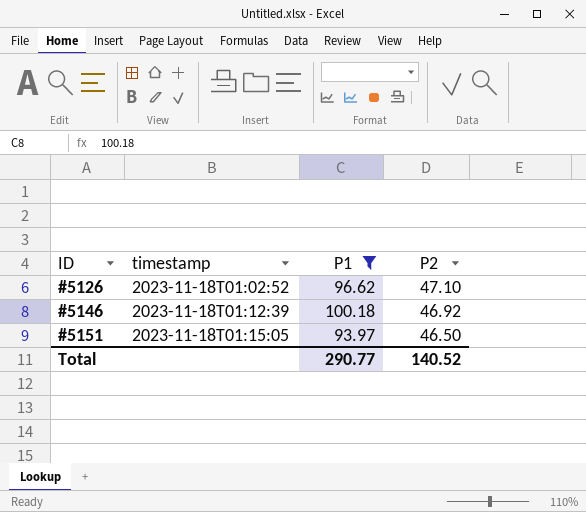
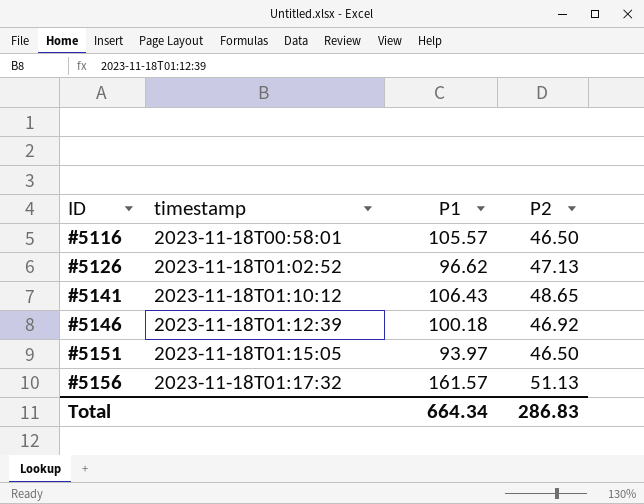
filter: P1 <= 100.18 -> none
#5126 | P2: 47.10 -> 47.13
Total | P1: 290.77 -> 664.34
Total | P2: 140.52 -> 286.83

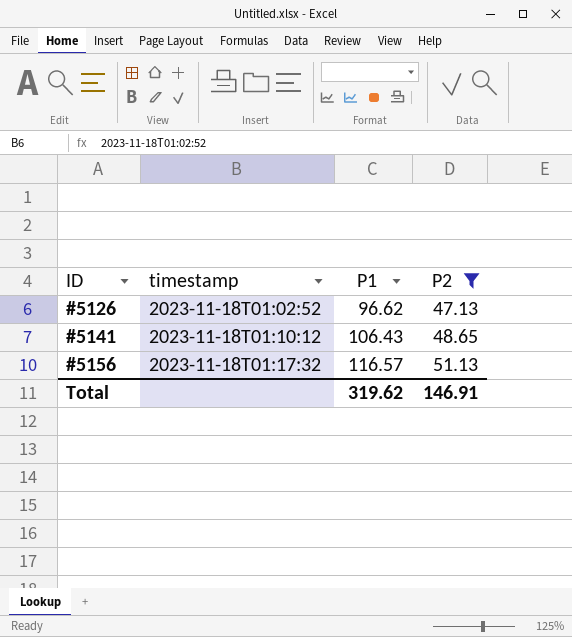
filter: none -> P2 >= 47.13
#5156 | P1: 161.57 -> 116.57
Total | P1: 664.34 -> 319.62
Total | P2: 286.83 -> 146.91

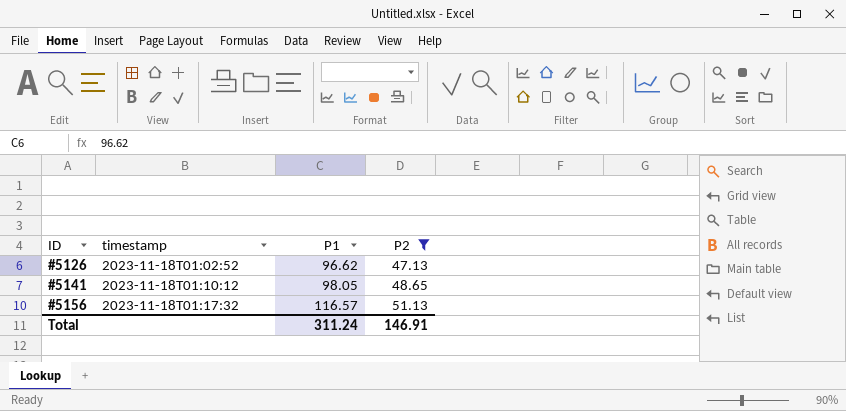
#5141 | P1: 106.43 -> 98.05
Total | P1: 319.62 -> 311.24

